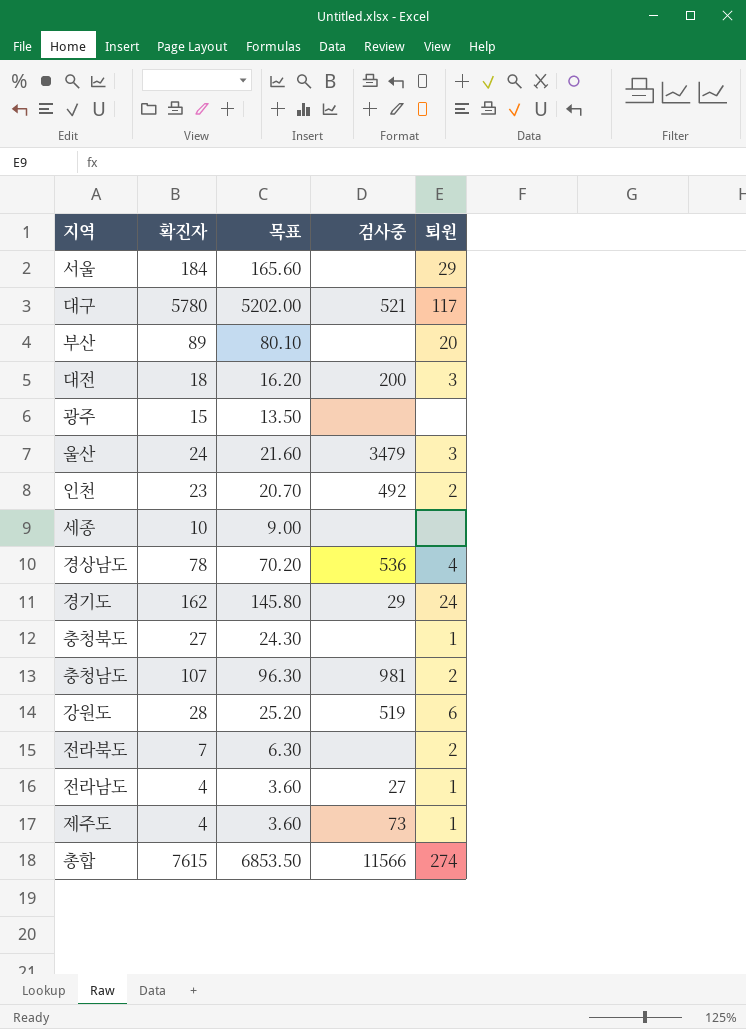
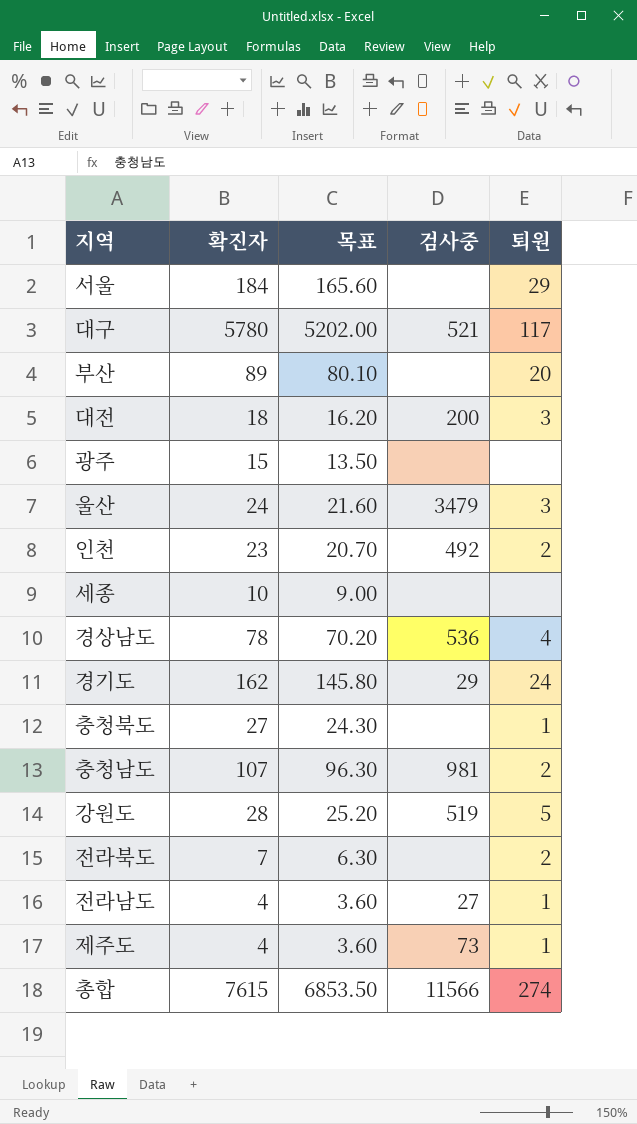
강원도 | 퇴원: 6 -> 5

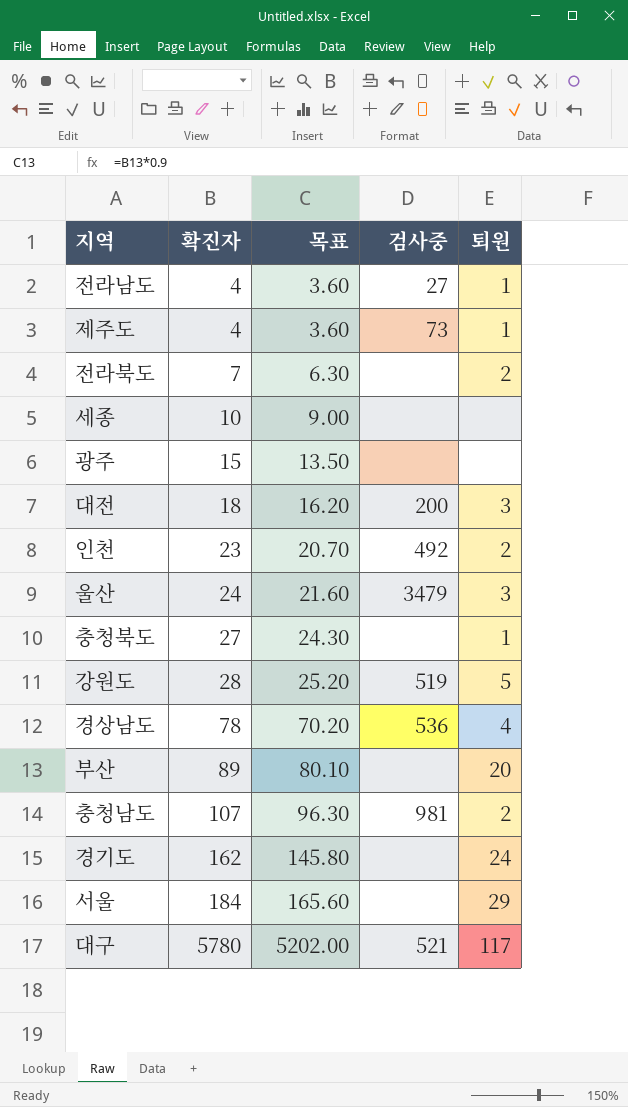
row order: none -> 확진자 ascending
row 총합: 7615 | 6853.50 | 11566 | 274 -> none
경기도 | 검사중: 29 -> none

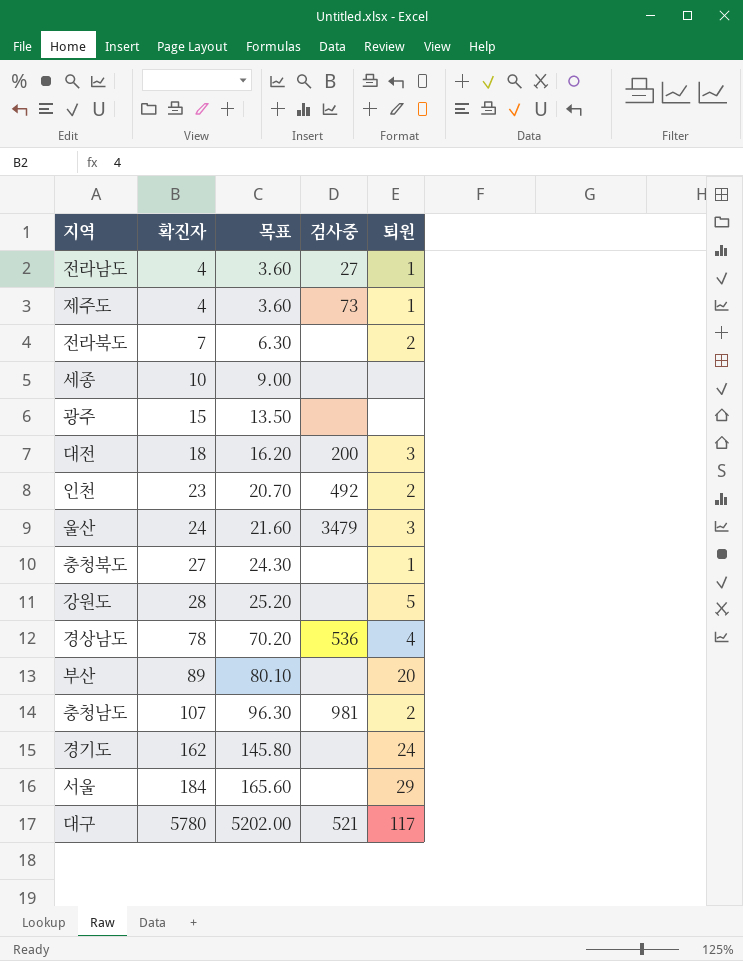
강원도 | 검사중: 519 -> none

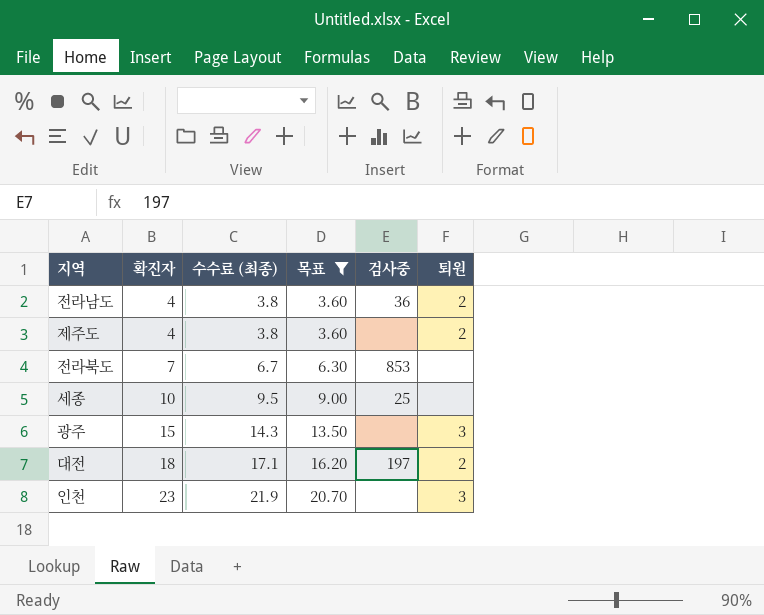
filter: none -> 목표 <= 20.70
column 수수료 (최종) | formula: none -> [확진자] * 0.95
전라남도 | 검사중: 27 -> 36
전라남도 | 퇴원: 1 -> 2
제주도 | 검사중: 73 -> none
제주도 | 퇴원: 1 -> 2
전라북도 | 검사중: none -> 853
전라북도 | 퇴원: 2 -> none
세종 | 검사중: none -> 25
광주 | 퇴원: none -> 3
대전 | 검사중: 200 -> 197
대전 | 퇴원: 3 -> 2
인천 | 검사중: 492 -> none
인천 | 퇴원: 2 -> 3

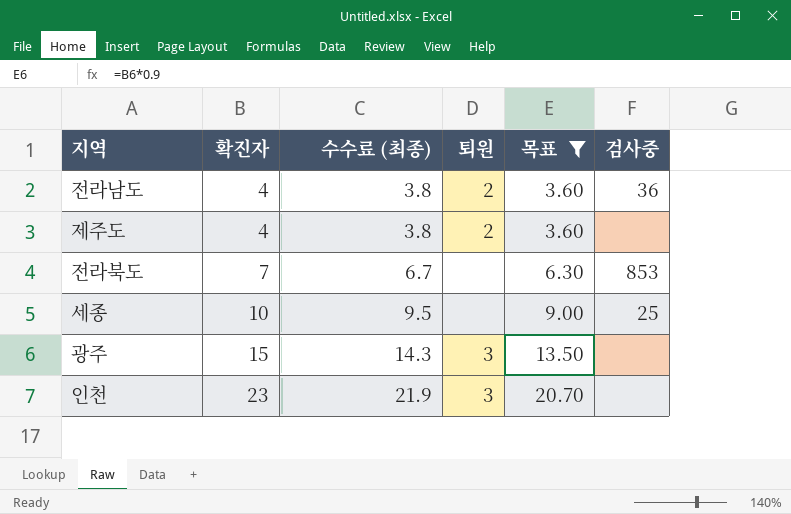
column 퇴원 | position: 6 -> 4
row 대전: 18 | 17.1 | 16.20 | 197 | 2 -> none

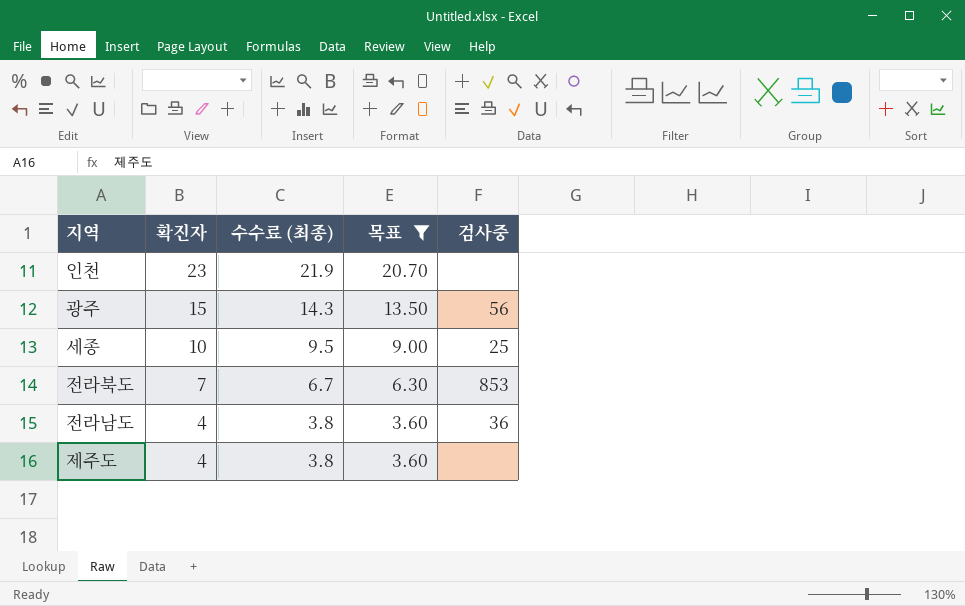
row order: 확진자 ascending -> 확진자 descending
column 퇴원 | position: 4 -> none
광주 | 검사중: none -> 56

